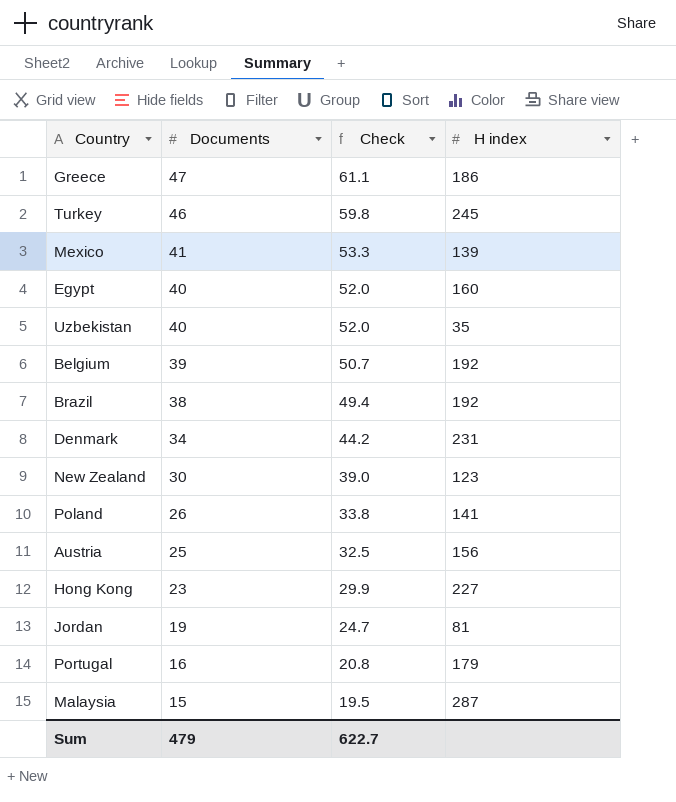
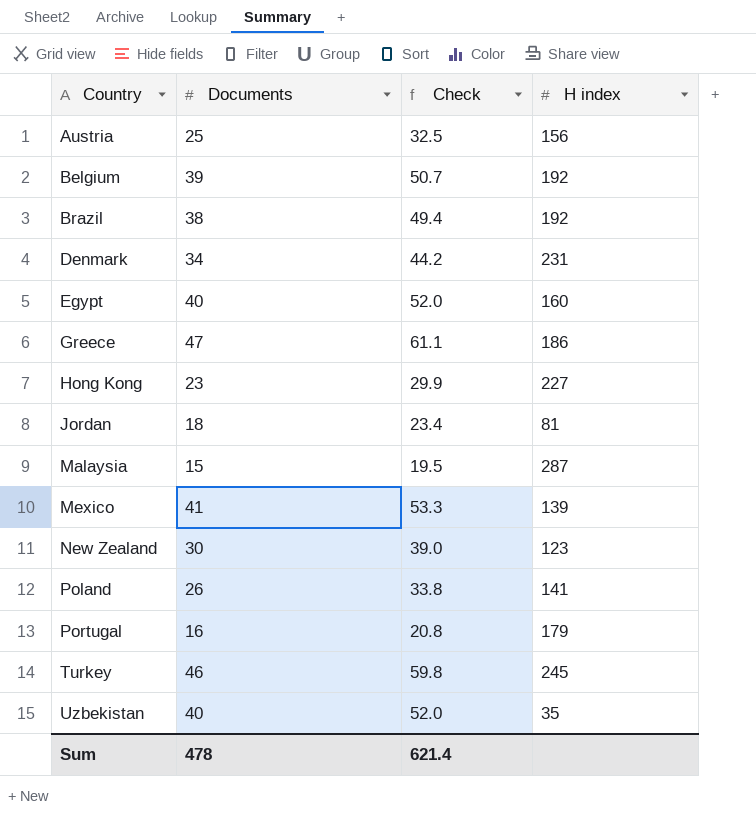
row order: Documents descending -> Country ascending
Jordan | Documents: 19 -> 18
Jordan | Check: 24.7 -> 23.4
Sum | Documents: 479 -> 478
Sum | Check: 622.7 -> 621.4

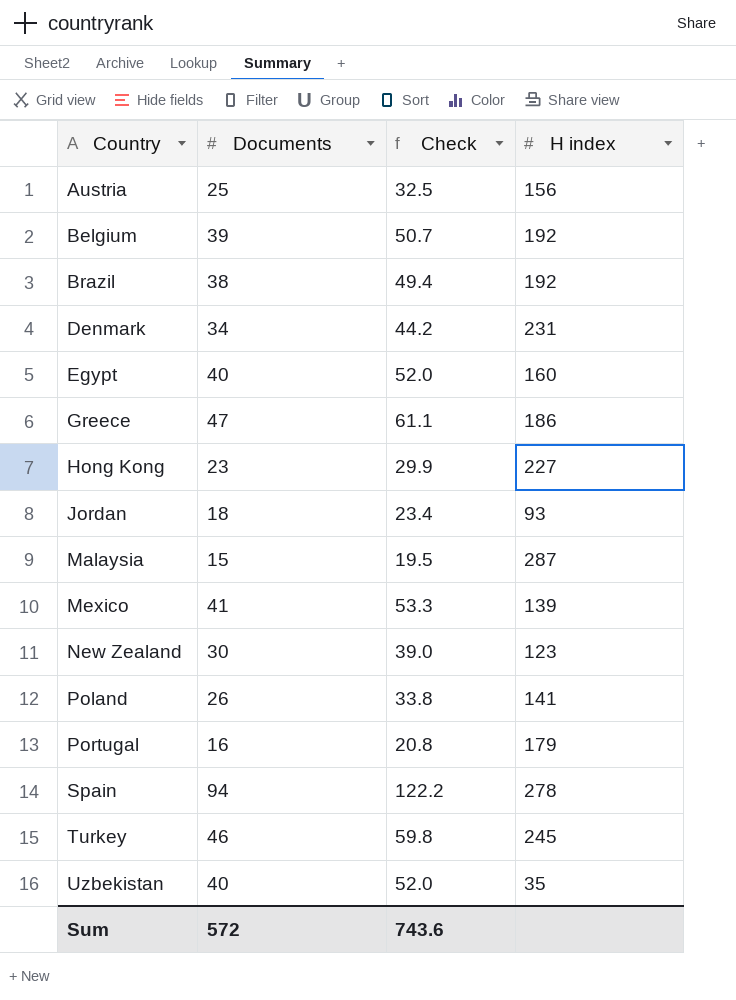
Jordan | H index: 81 -> 93
row Spain: none -> 94 | 122.2 | 278
Sum | Documents: 478 -> 572
Sum | Check: 621.4 -> 743.6

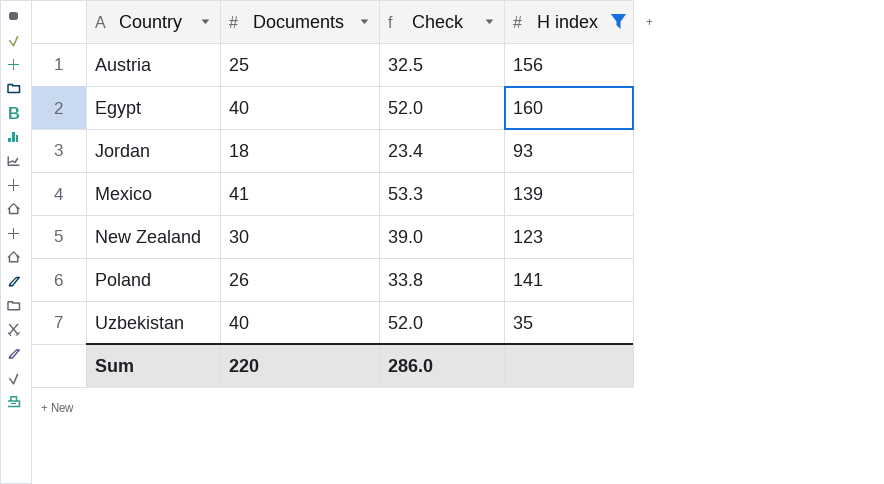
filter: none -> H index <= 160
Sum | Documents: 572 -> 220
Sum | Check: 743.6 -> 286.0

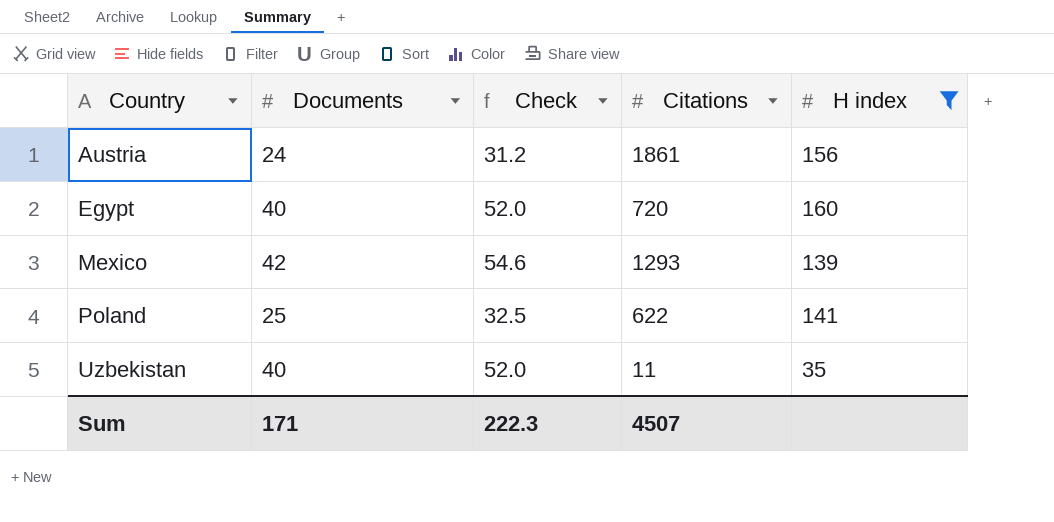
column Citations | position: none -> 4
row Jordan: 18 | 23.4 | 93 -> none
row New Zealand: 30 | 39.0 | 123 -> none
Austria | Documents: 25 -> 24
Austria | Check: 32.5 -> 31.2
Mexico | Documents: 41 -> 42
Mexico | Check: 53.3 -> 54.6
Poland | Documents: 26 -> 25
Poland | Check: 33.8 -> 32.5
Sum | Documents: 220 -> 171
Sum | Check: 286.0 -> 222.3

